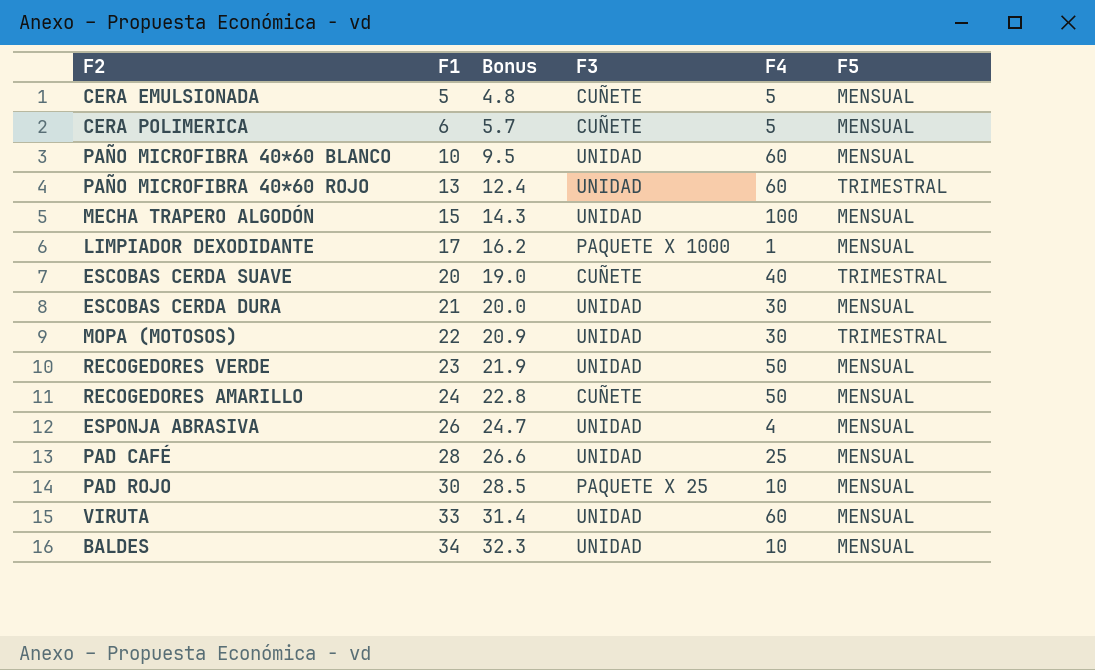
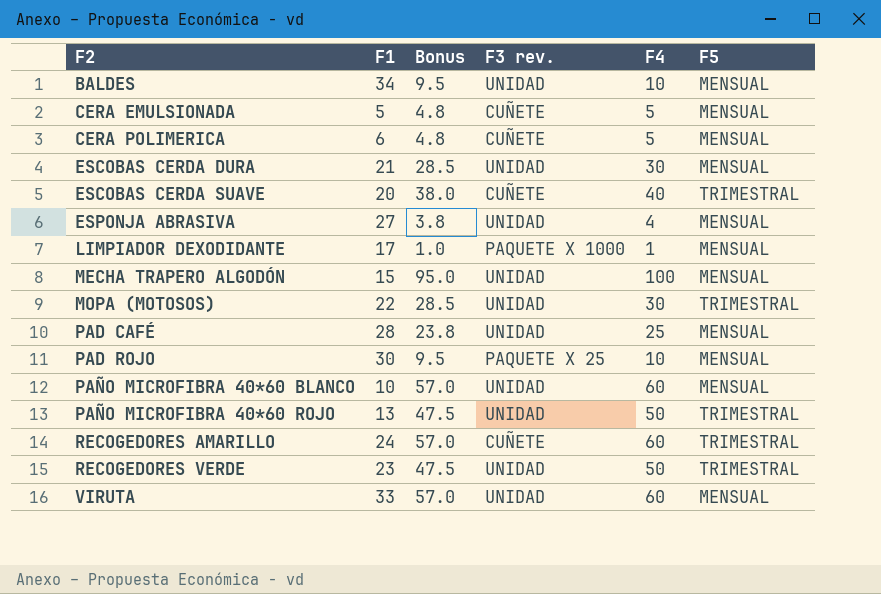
row order: F1 ascending -> F2 ascending
column Bonus | formula: [F1] * 0.95 -> [F4] * 0.95
column name: F3 -> F3 rev.
ESPONJA ABRASIVA | F1: 26 -> 27
PAÑO MICROFIBRA 40*60 ROJO | F4: 60 -> 50
RECOGEDORES AMARILLO | F4: 50 -> 60
RECOGEDORES AMARILLO | F5: MENSUAL -> TRIMESTRAL
RECOGEDORES VERDE | F5: MENSUAL -> TRIMESTRAL

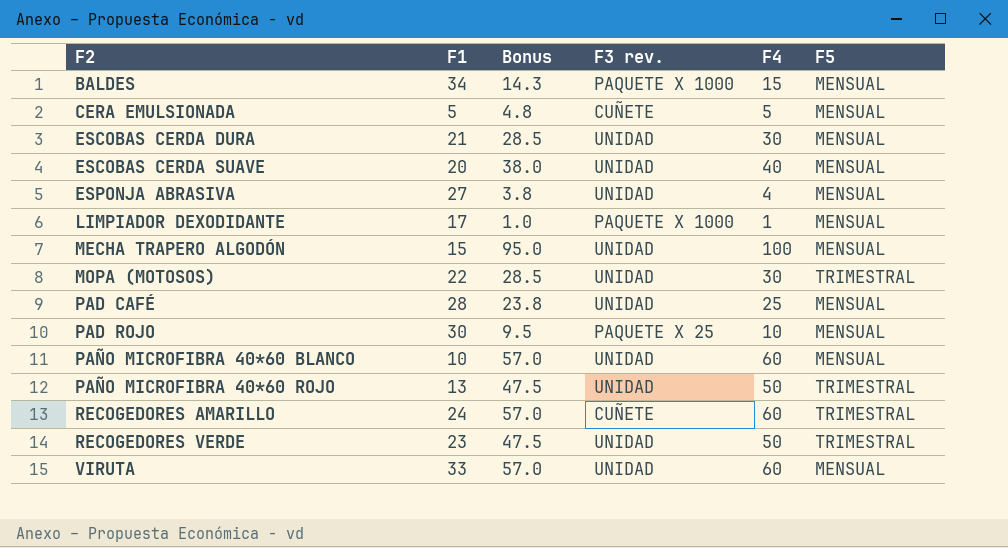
row CERA POLIMERICA: 6 | 4.8 | CUÑETE | 5 | MENSUAL -> none
BALDES | Bonus: 9.5 -> 14.3
BALDES | F3 rev.: UNIDAD -> PAQUETE X 1000
BALDES | F4: 10 -> 15
ESCOBAS CERDA SUAVE | F3 rev.: CUÑETE -> UNIDAD
ESCOBAS CERDA SUAVE | F5: TRIMESTRAL -> MENSUAL

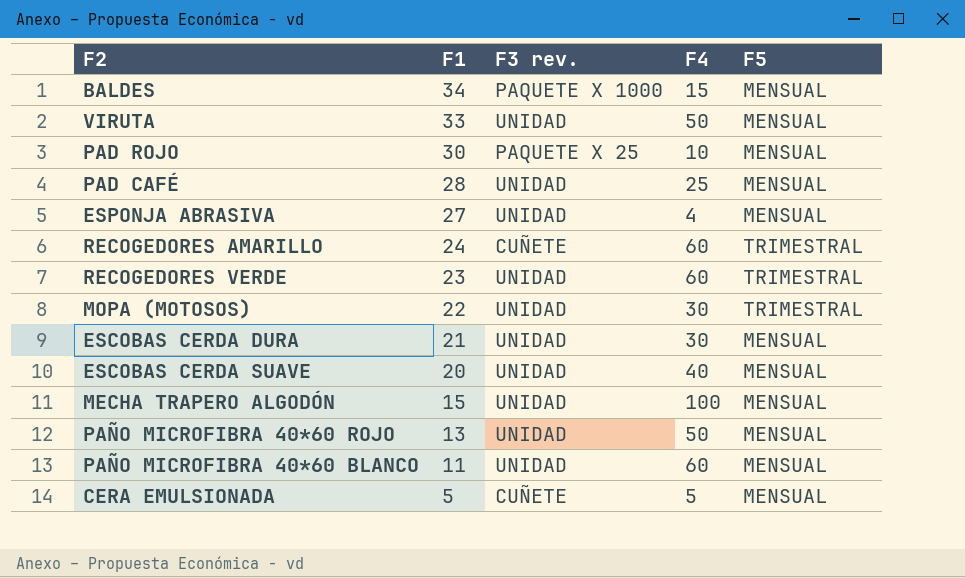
row order: F2 ascending -> F1 descending
column Bonus | formula: [F4] * 0.95 -> none
row LIMPIADOR DEXODIDANTE: 17 | 1.0 | PAQUETE X 1000 | 1 | MENSUAL -> none
VIRUTA | F4: 60 -> 50
RECOGEDORES VERDE | F4: 50 -> 60
PAÑO MICROFIBRA 40*60 ROJO | F5: TRIMESTRAL -> MENSUAL
PAÑO MICROFIBRA 40*60 BLANCO | F1: 10 -> 11

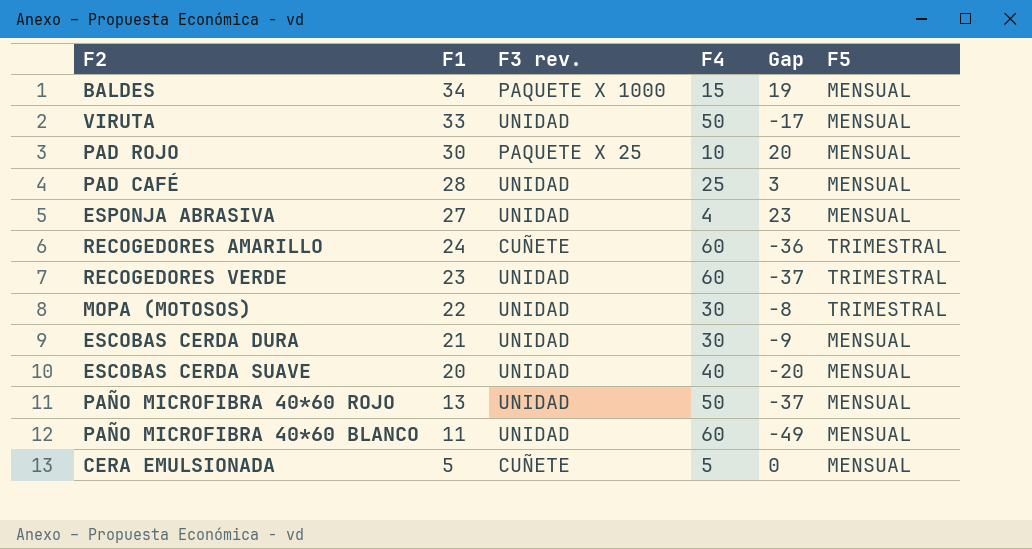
column Gap | formula: none -> [F1] - [F4]
row MECHA TRAPERO ALGODÓN: 15 | UNIDAD | 100 | MENSUAL -> none

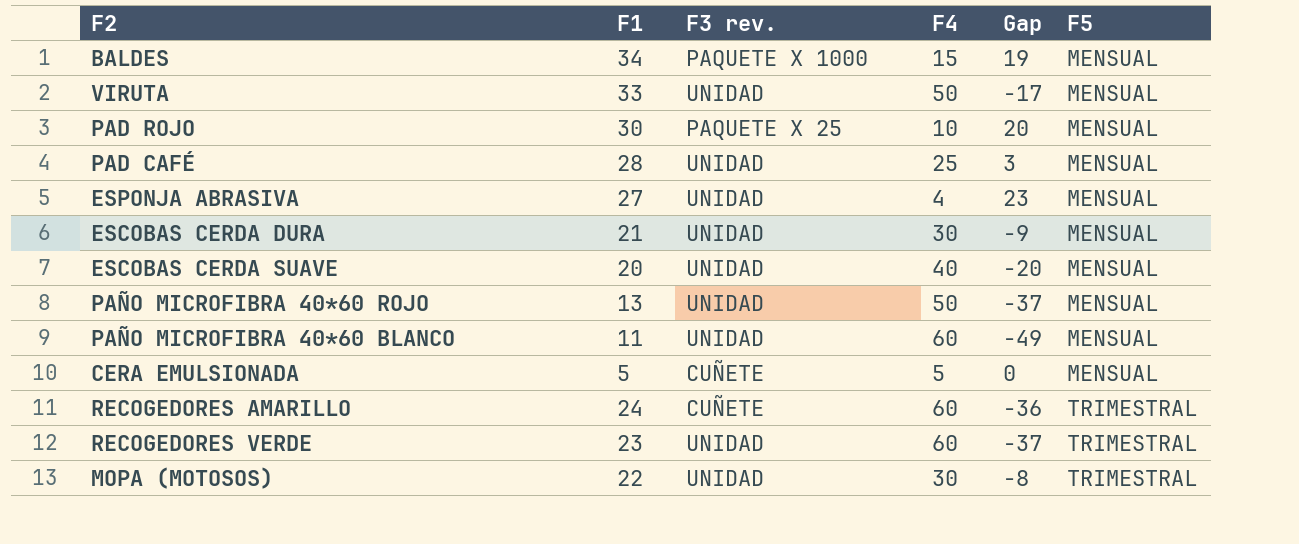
row order: F1 descending -> F5 ascending

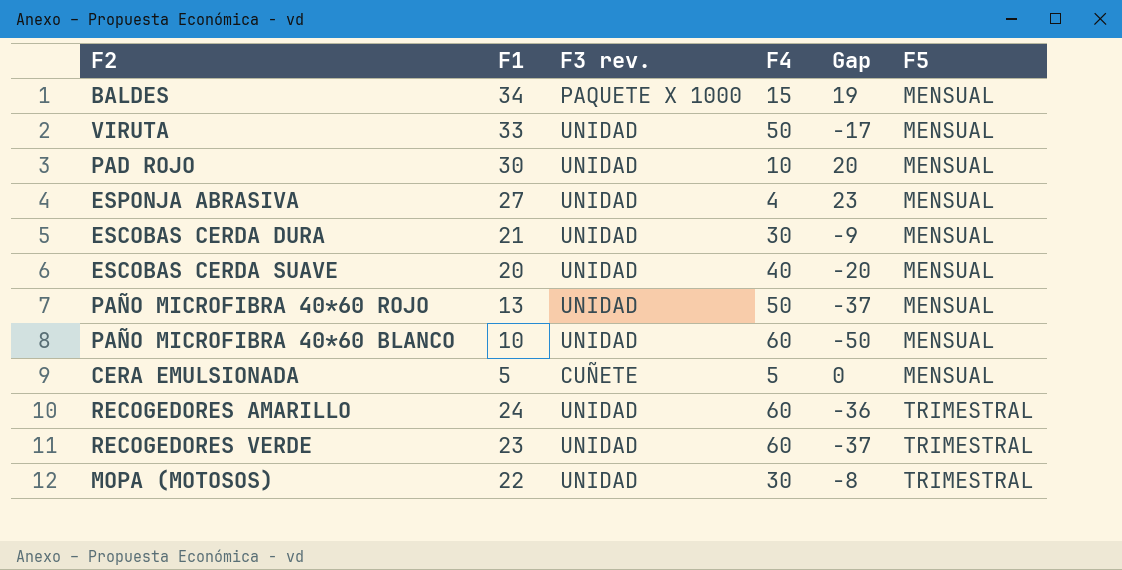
row PAD CAFÉ: 28 | UNIDAD | 25 | 3 | MENSUAL -> none
PAD ROJO | F3 rev.: PAQUETE X 25 -> UNIDAD
PAÑO MICROFIBRA 40*60 BLANCO | F1: 11 -> 10
PAÑO MICROFIBRA 40*60 BLANCO | Gap: -49 -> -50
RECOGEDORES AMARILLO | F3 rev.: CUÑETE -> UNIDAD

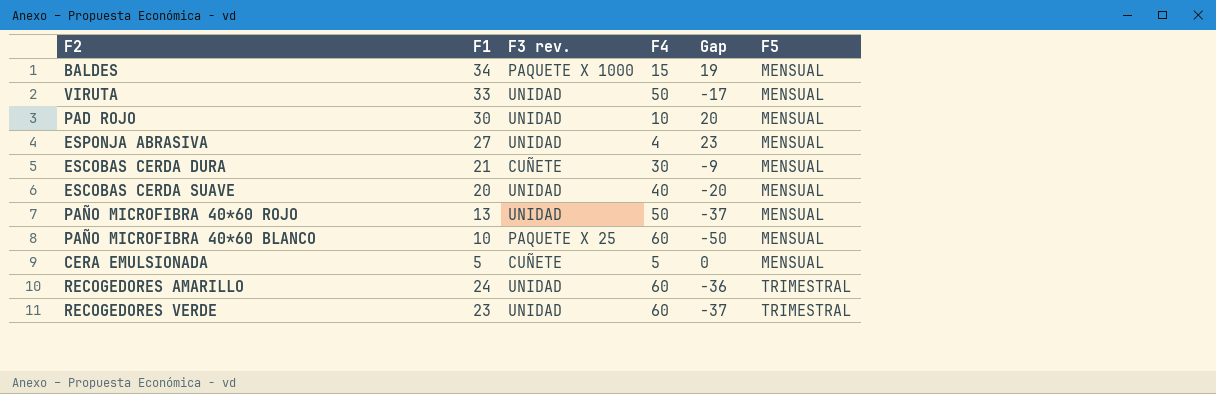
row MOPA (MOTOSOS): 22 | UNIDAD | 30 | -8 | TRIMESTRAL -> none
ESCOBAS CERDA DURA | F3 rev.: UNIDAD -> CUÑETE
PAÑO MICROFIBRA 40*60 BLANCO | F3 rev.: UNIDAD -> PAQUETE X 25

